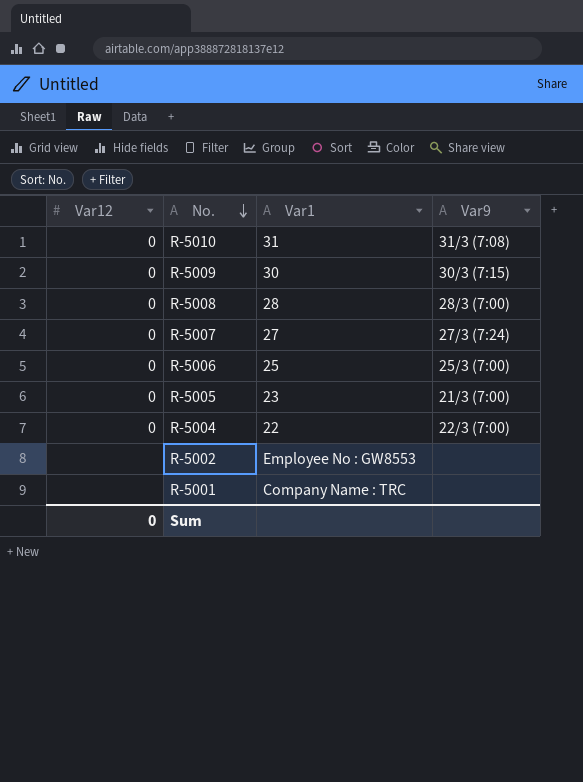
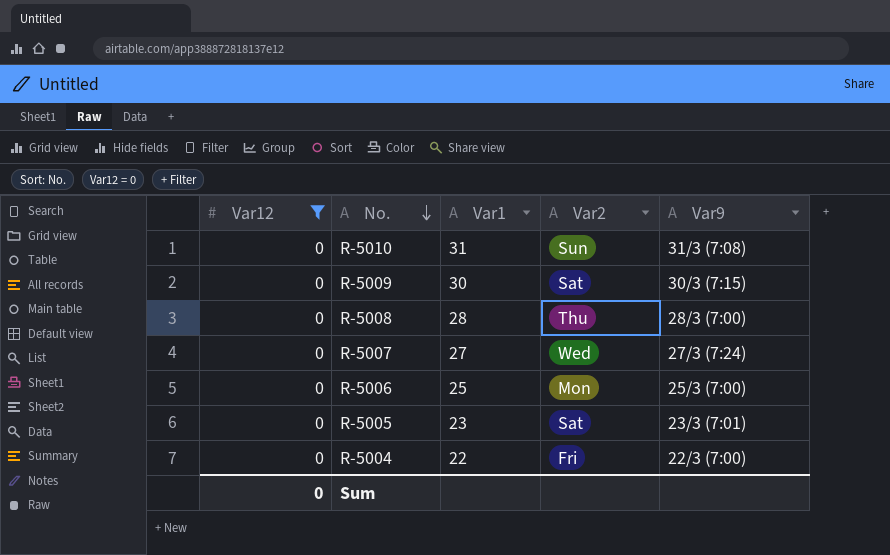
filter: none -> Var12 = 0
column Var2 | position: none -> 4
R-5005 | Var9: 21/3 (7:00) -> 23/3 (7:01)

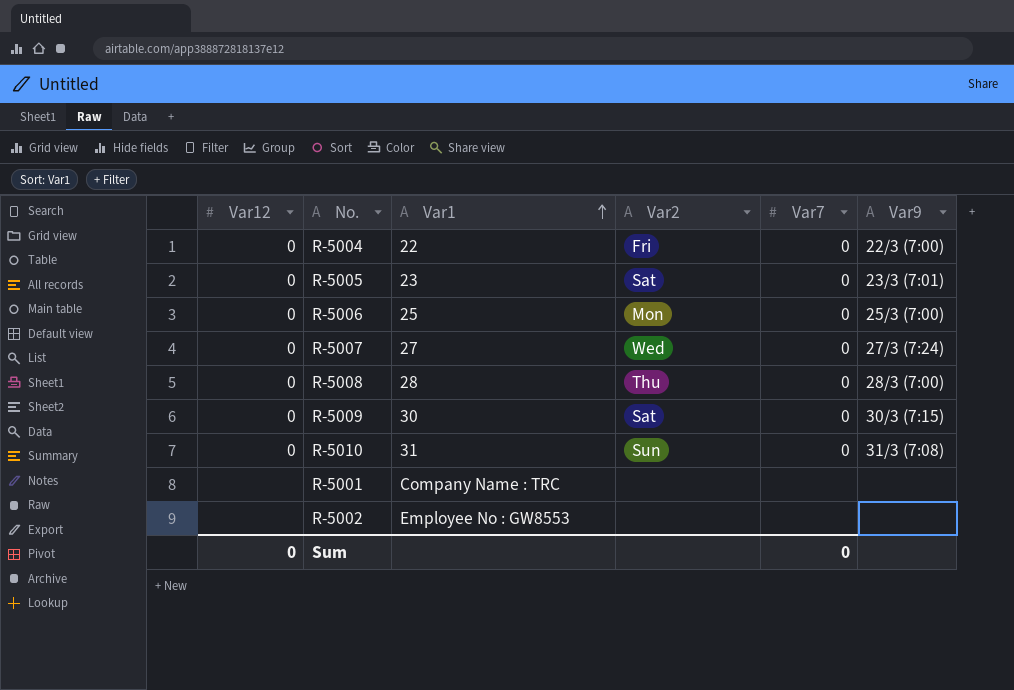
filter: Var12 = 0 -> none
row order: No. descending -> Var1 ascending
column Var7 | position: none -> 5

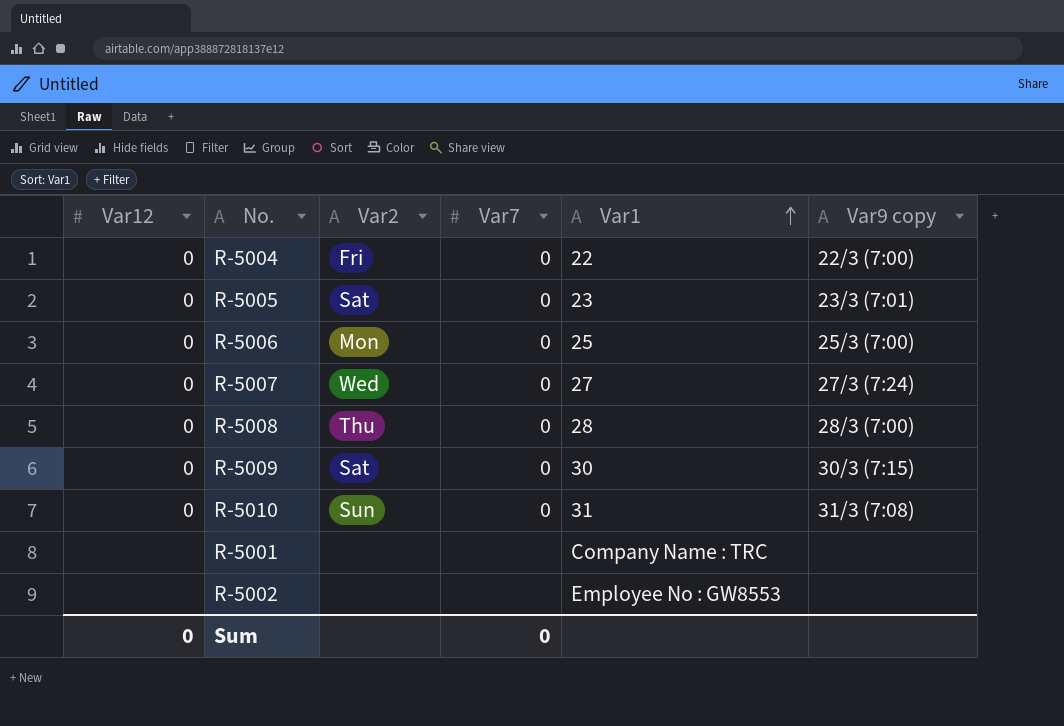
column Var1 | position: 3 -> 5
column name: Var9 -> Var9 copy

